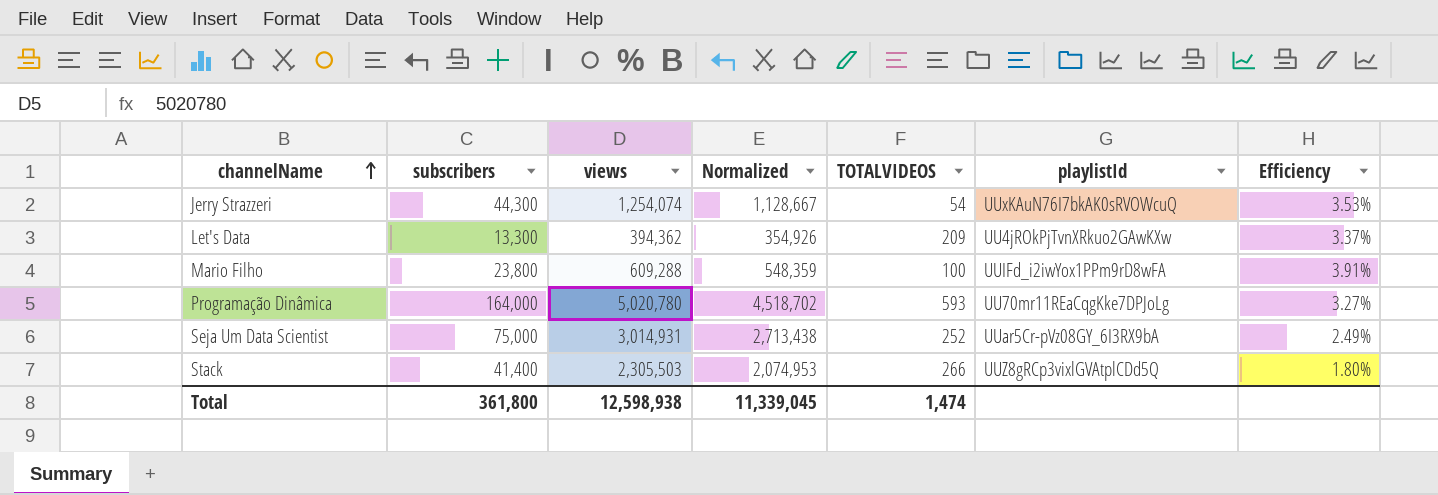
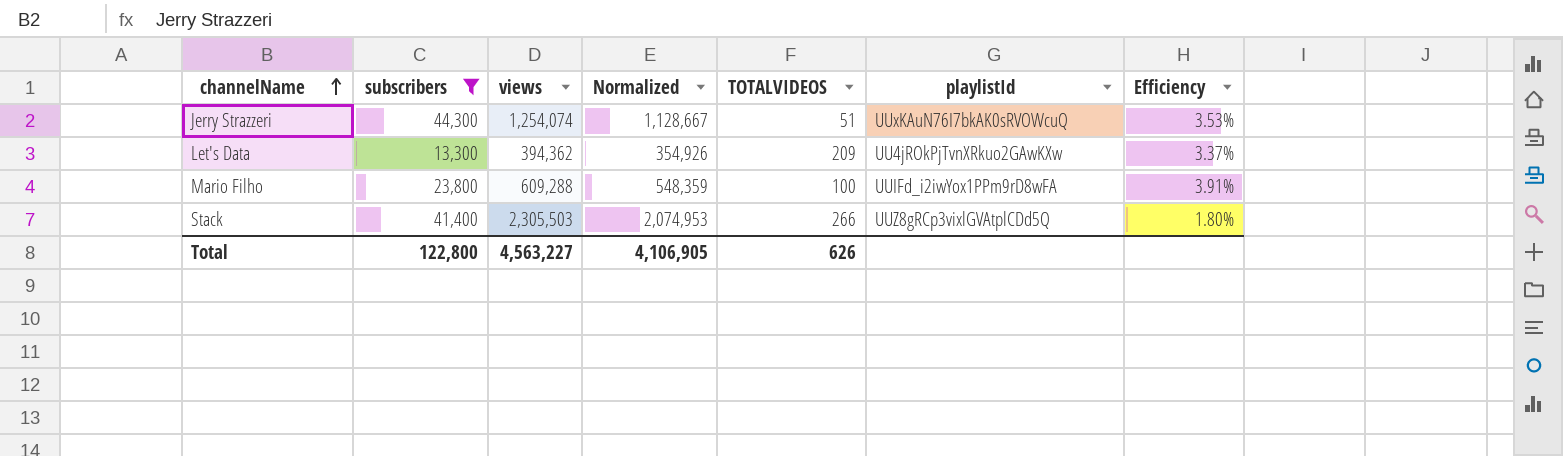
filter: none -> subscribers <= 44,300
Jerry Strazzeri | TOTALVIDEOS: 54 -> 51
Total | subscribers: 361,800 -> 122,800
Total | views: 12,598,938 -> 4,563,227
Total | Normalized: 11,339,045 -> 4,106,905
Total | TOTALVIDEOS: 1,474 -> 626

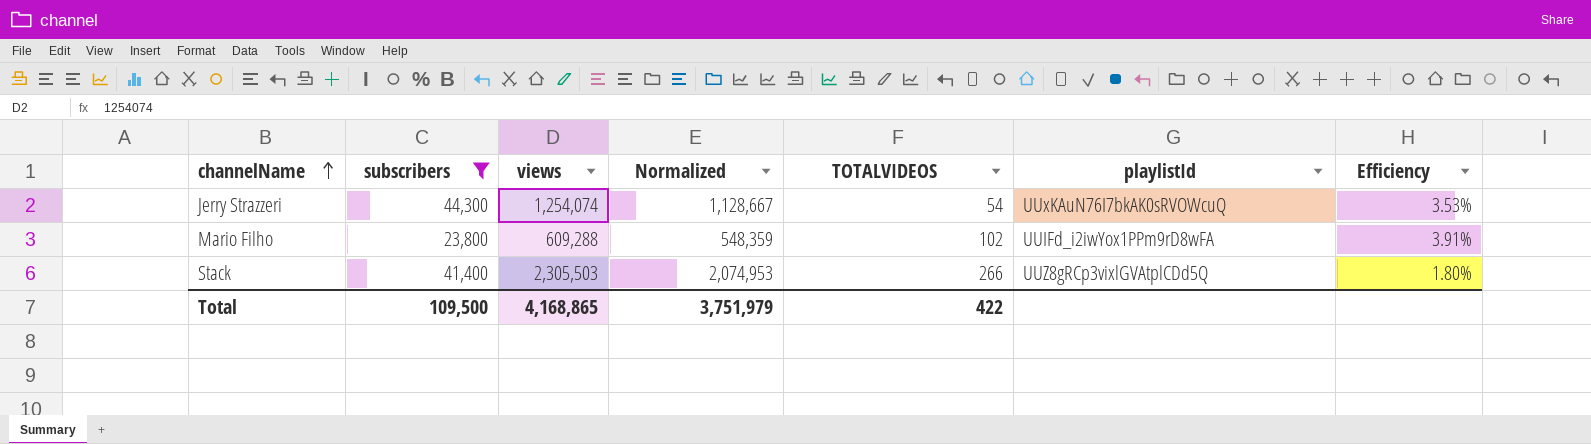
row Let's Data: 13,300 | 394,362 | 354,926 | 209 | UU4jROkPjTvnXRkuo2GAwKXw | 3.37% -> none
Jerry Strazzeri | TOTALVIDEOS: 51 -> 54
Mario Filho | TOTALVIDEOS: 100 -> 102
Total | subscribers: 122,800 -> 109,500
Total | views: 4,563,227 -> 4,168,865
Total | Normalized: 4,106,905 -> 3,751,979
Total | TOTALVIDEOS: 626 -> 422

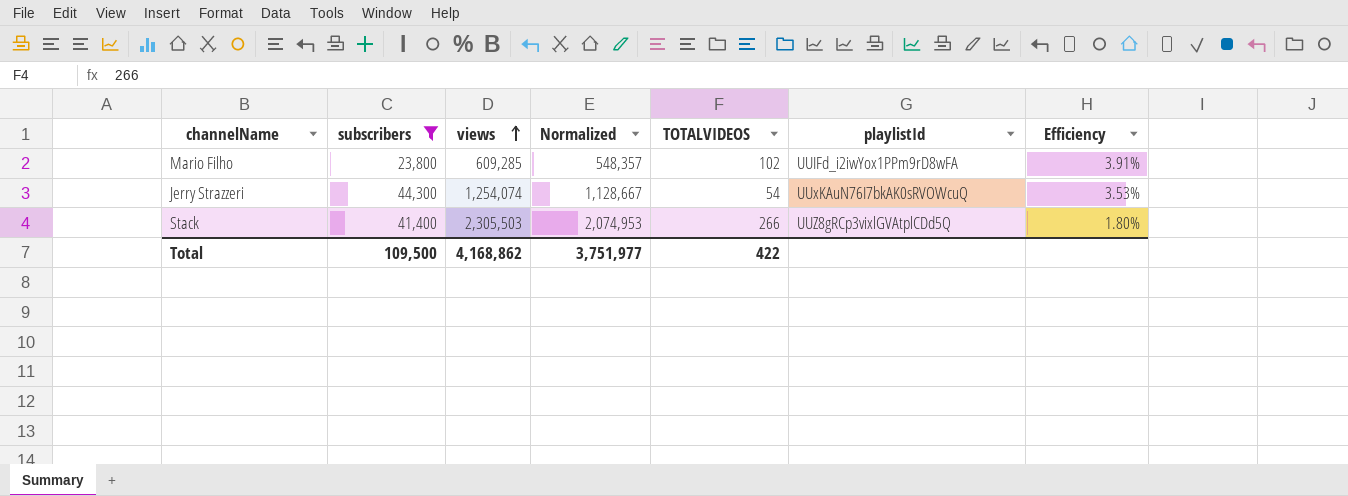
row order: channelName ascending -> views ascending
Mario Filho | views: 609,288 -> 609,285
Mario Filho | Normalized: 548,359 -> 548,357
Total | views: 4,168,865 -> 4,168,862
Total | Normalized: 3,751,979 -> 3,751,977

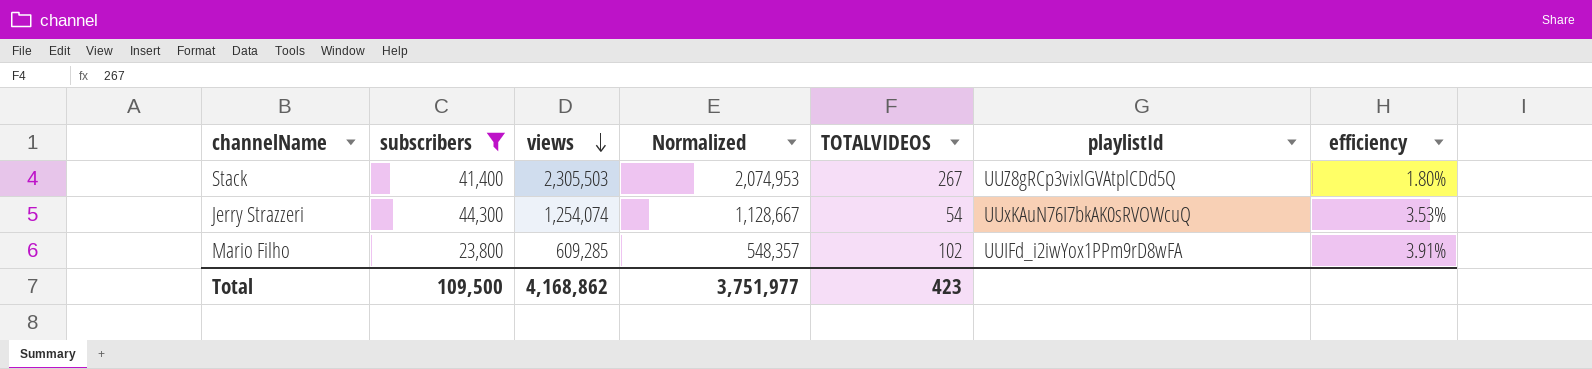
row order: views ascending -> views descending
column name: Efficiency -> efficiency
Stack | TOTALVIDEOS: 266 -> 267
Total | TOTALVIDEOS: 422 -> 423

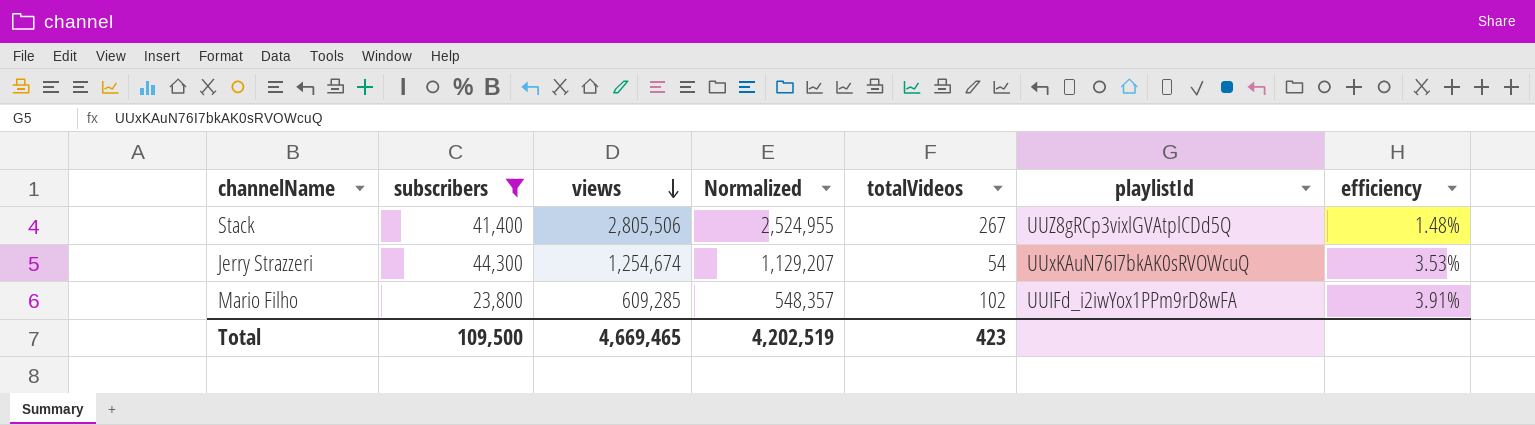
column name: TOTALVIDEOS -> totalVideos
Stack | views: 2,305,503 -> 2,805,506
Stack | Normalized: 2,074,953 -> 2,524,955
Stack | efficiency: 1.80% -> 1.48%
Jerry Strazzeri | views: 1,254,074 -> 1,254,674
Jerry Strazzeri | Normalized: 1,128,667 -> 1,129,207
Total | views: 4,168,862 -> 4,669,465
Total | Normalized: 3,751,977 -> 4,202,519

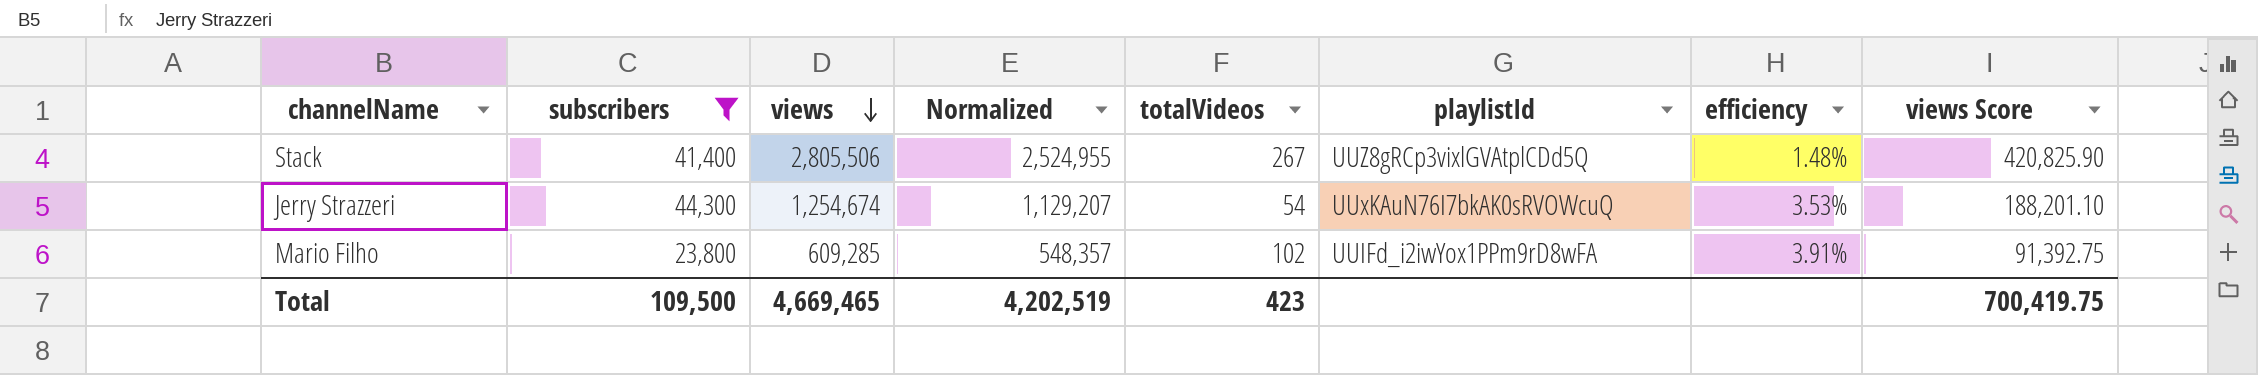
column views Score | formula: none -> [views] * 0.15

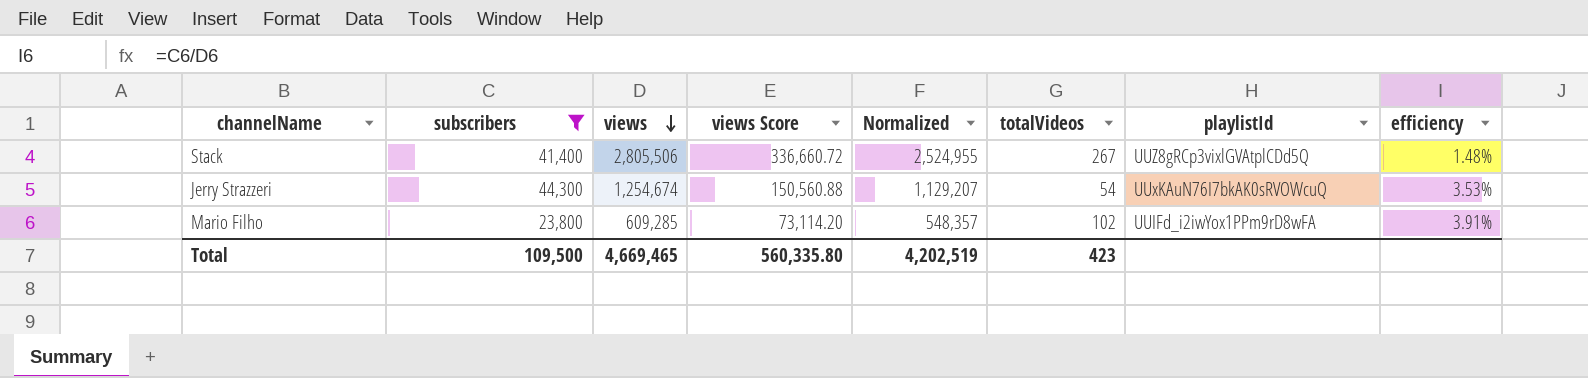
column views Score | formula: [views] * 0.15 -> [views] * 0.12
column views Score | position: 8 -> 4
Total | views Score: 700,419.75 -> 560,335.80

